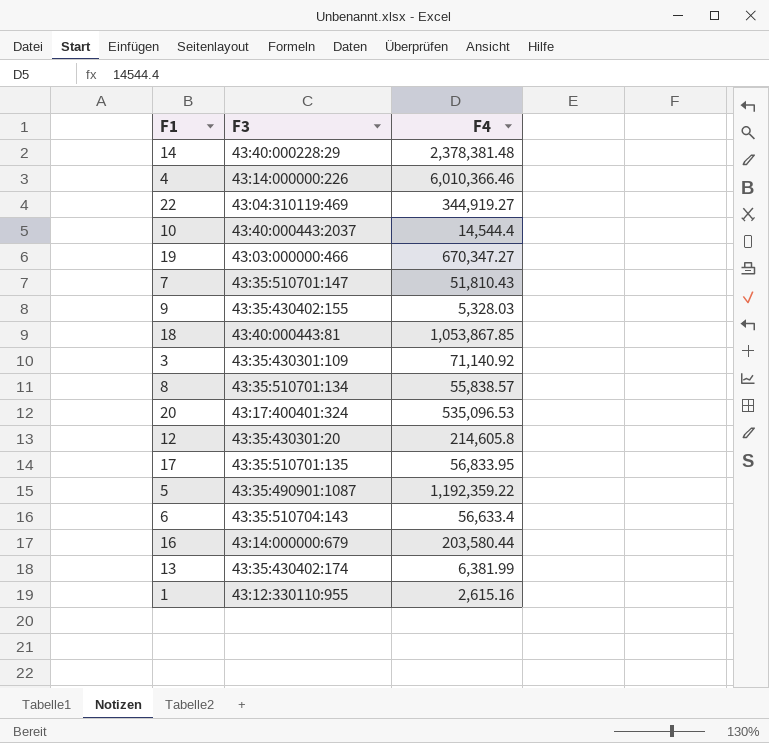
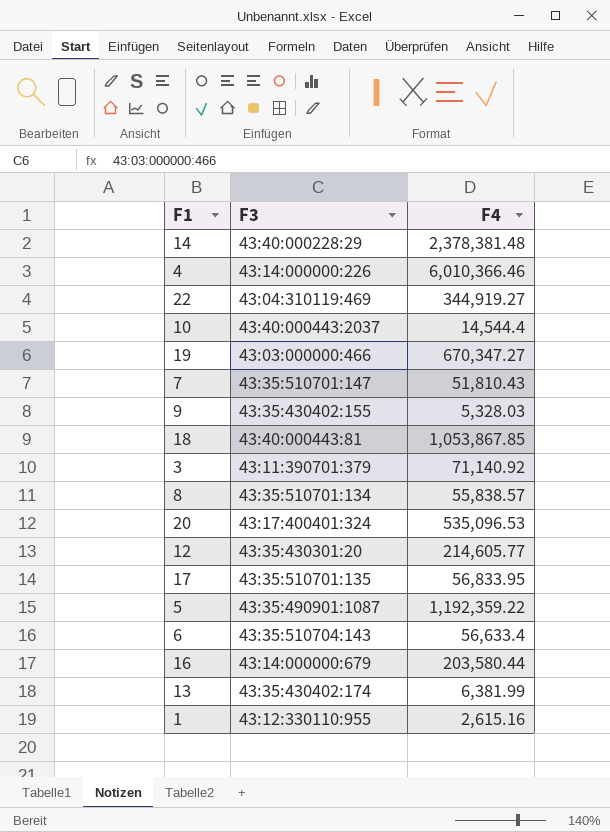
3 | F3: 43:35:430301:109 -> 43:11:390701:379
12 | F4: 214,605.8 -> 214,605.77

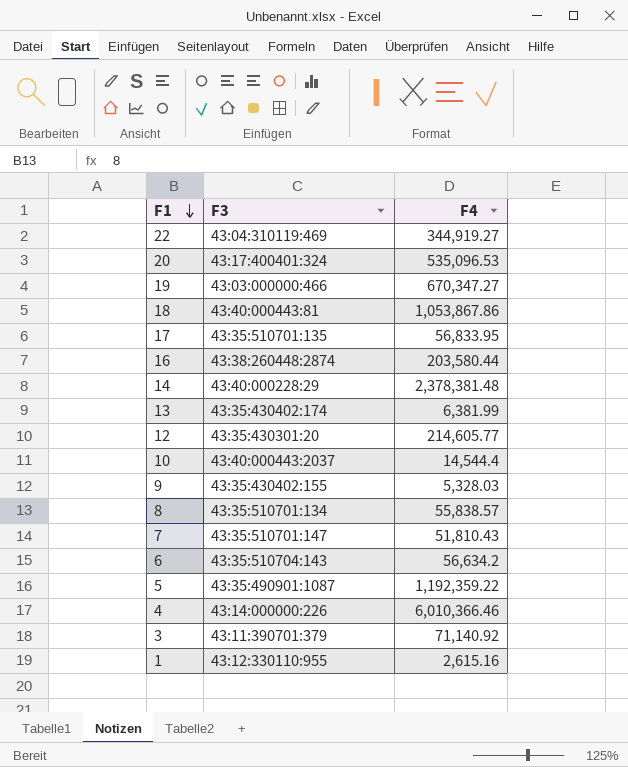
row order: none -> F1 descending
18 | F4: 1,053,867.85 -> 1,053,867.86
16 | F3: 43:14:000000:679 -> 43:38:260448:2874
6 | F4: 56,633.4 -> 56,634.2

